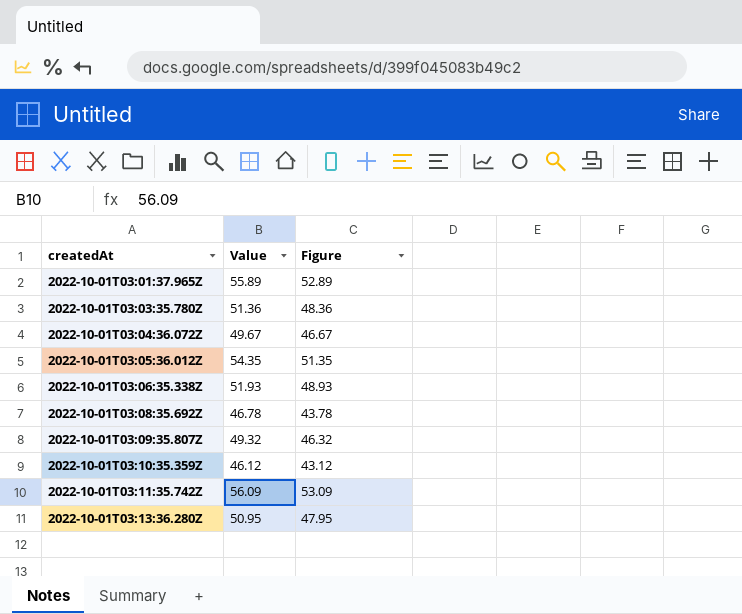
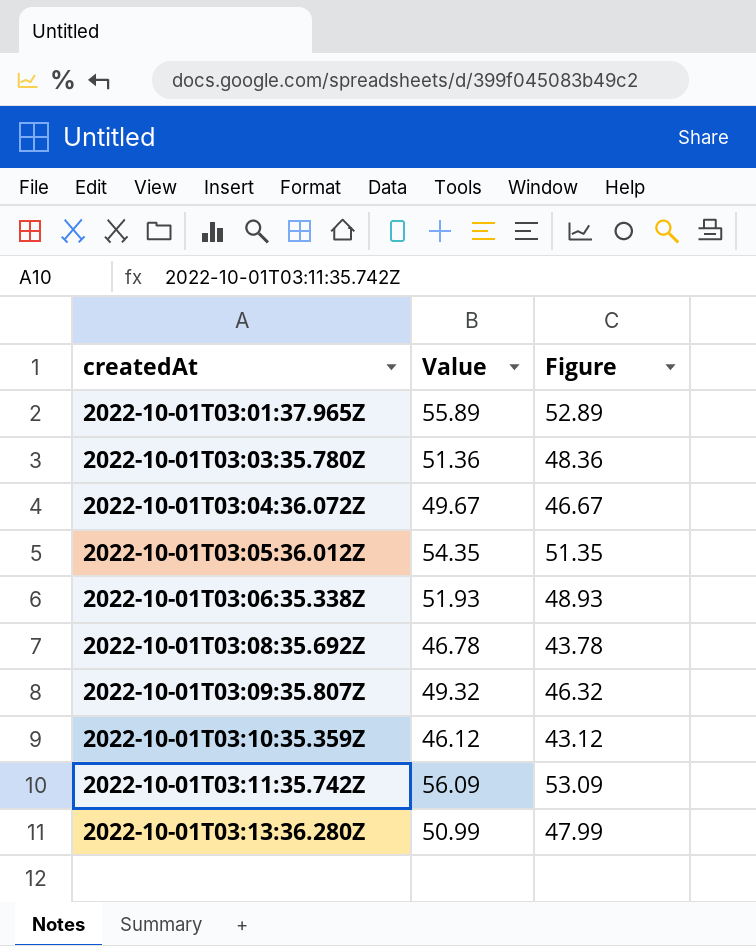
2022-10-01T03:13:36.280Z | Value: 50.95 -> 50.99
2022-10-01T03:13:36.280Z | Figure: 47.95 -> 47.99

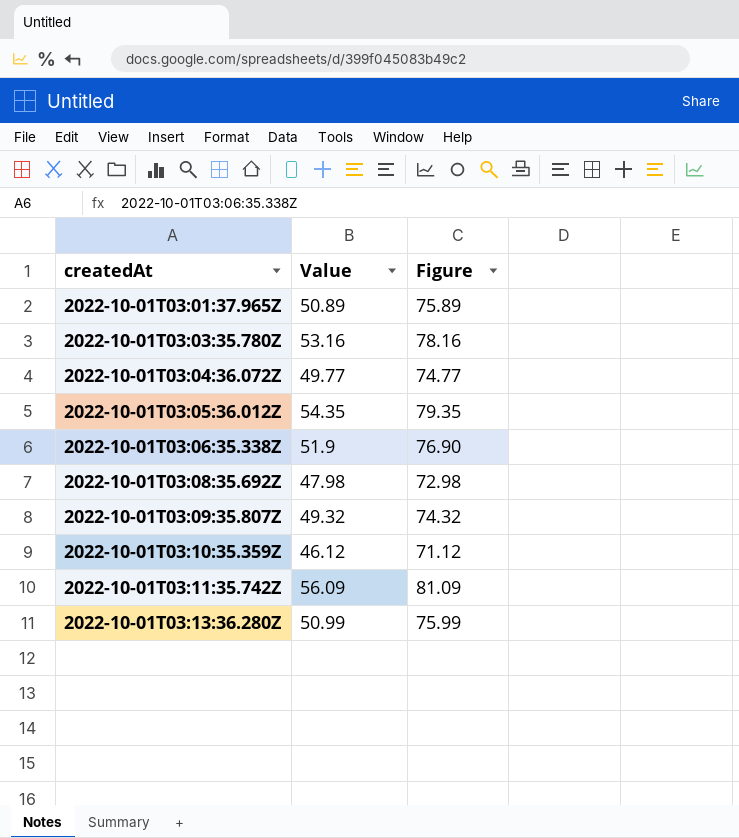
column Figure | formula: [Value] - 3 -> [Value] + 25
2022-10-01T03:01:37.965Z | Value: 55.89 -> 50.89
2022-10-01T03:03:35.780Z | Value: 51.36 -> 53.16
2022-10-01T03:04:36.072Z | Value: 49.67 -> 49.77
2022-10-01T03:06:35.338Z | Value: 51.93 -> 51.9
2022-10-01T03:08:35.692Z | Value: 46.78 -> 47.98

